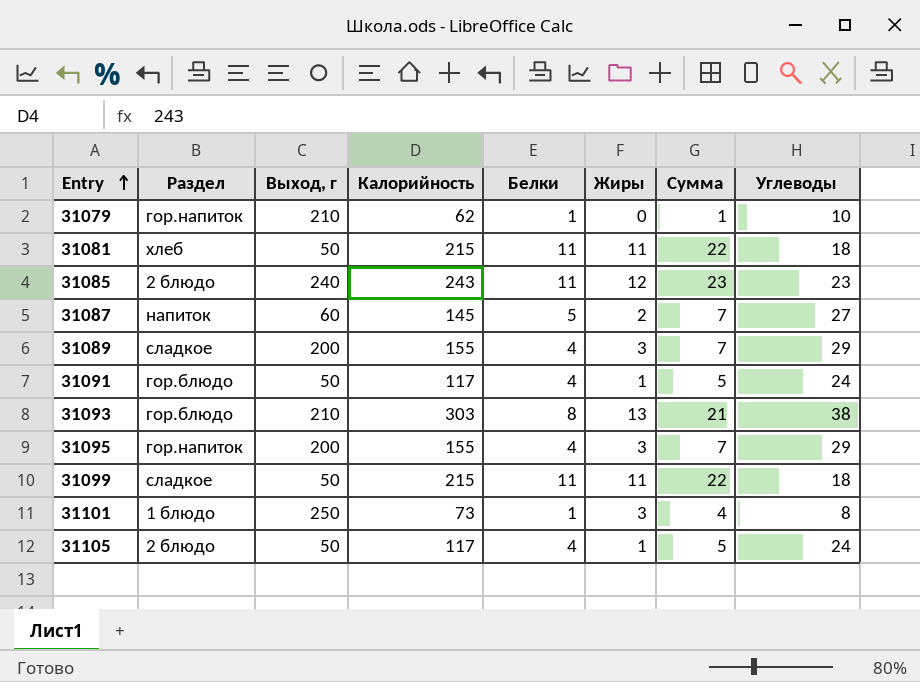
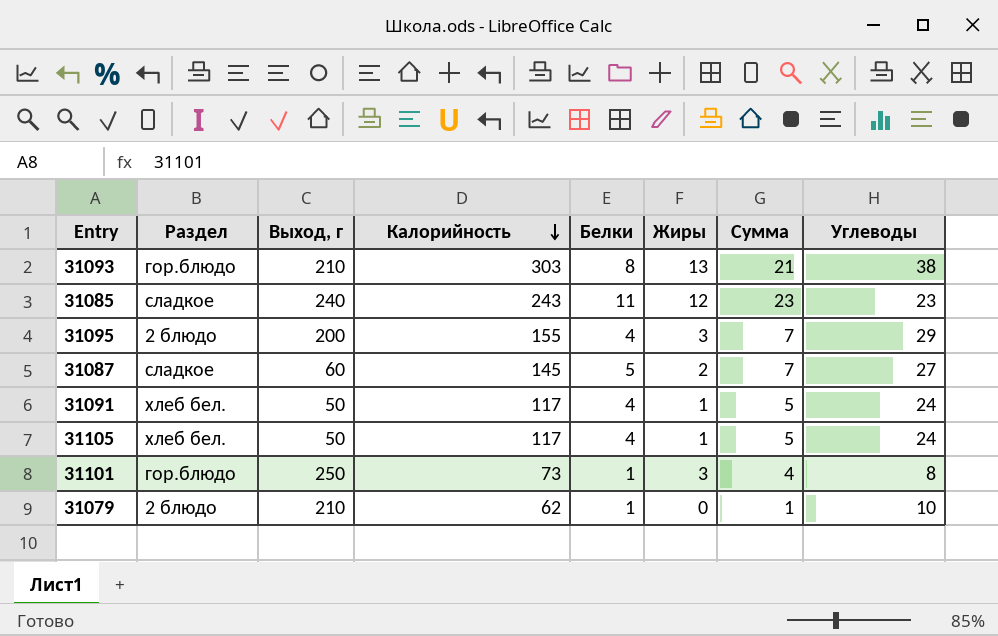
row order: Entry ascending -> Калорийность descending
row 31081: хлеб | 50 | 215 | 11 | 11 | 22 | 18 -> none
row 31089: сладкое | 200 | 155 | 4 | 3 | 7 | 29 -> none
row 31099: сладкое | 50 | 215 | 11 | 11 | 22 | 18 -> none
31085 | Раздел: 2 блюдо -> сладкое
31095 | Раздел: гор.напиток -> 2 блюдо
31087 | Раздел: напиток -> сладкое
31091 | Раздел: гор.блюдо -> хлеб бел.
31105 | Раздел: 2 блюдо -> хлеб бел.
31101 | Раздел: 1 блюдо -> гор.блюдо
31079 | Раздел: гор.напиток -> 2 блюдо

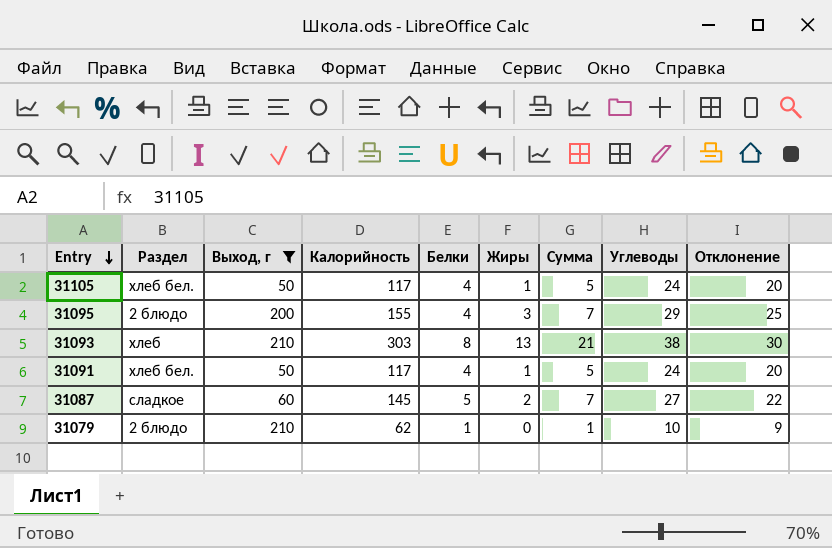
filter: none -> Выход, г <= 210
row order: Калорийность descending -> Entry descending
column Отклонение | formula: none -> [Углеводы] - [Белки]
31093 | Раздел: гор.блюдо -> хлеб

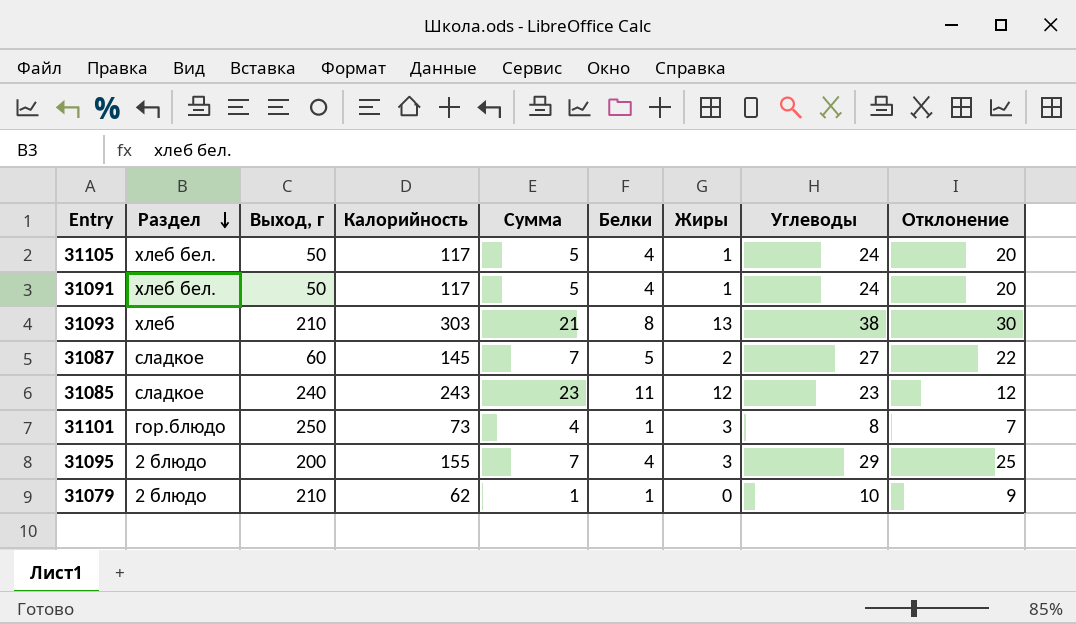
filter: Выход, г <= 210 -> none
row order: Entry descending -> Раздел descending
column Сумма | position: 7 -> 5

